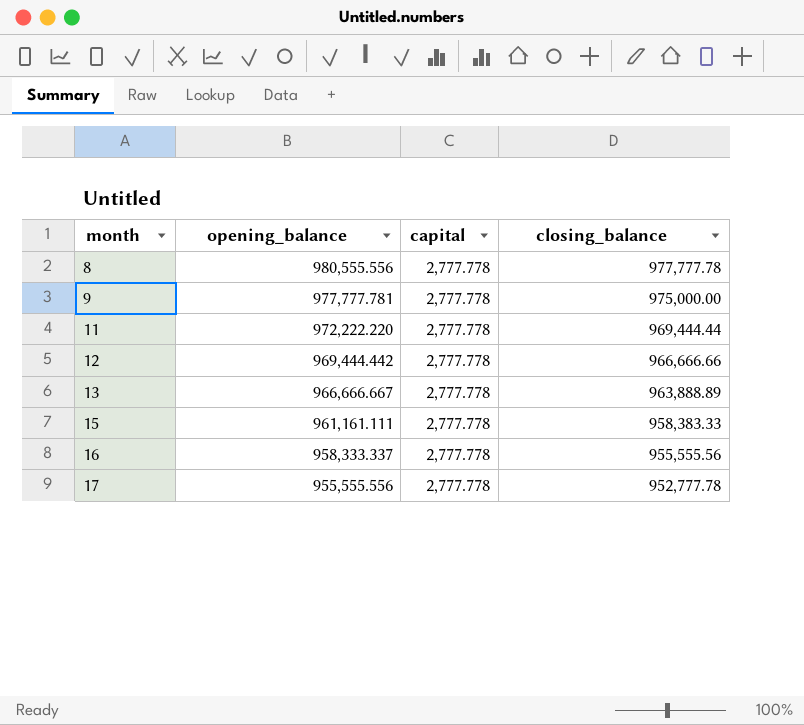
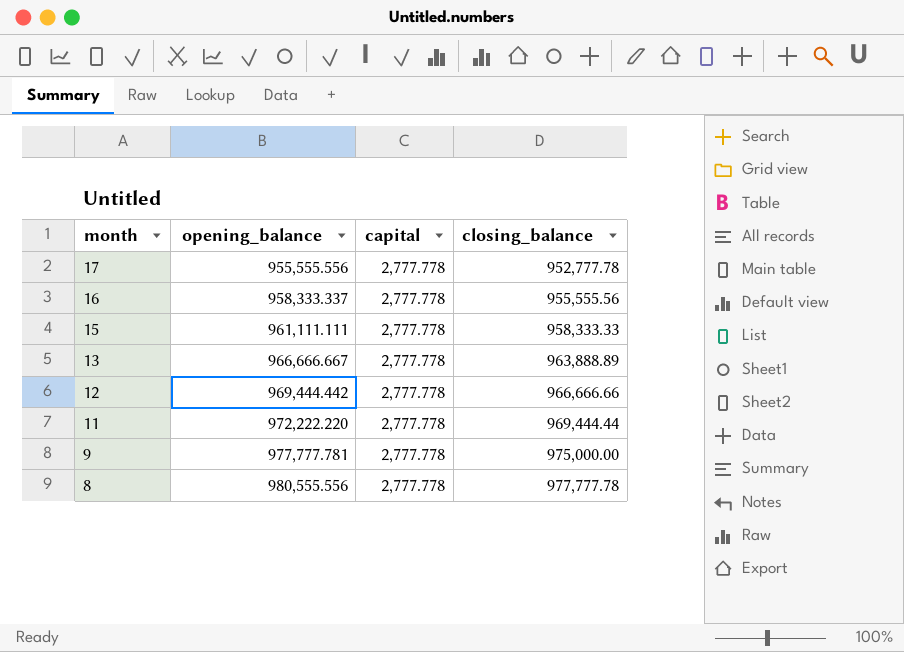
row order: month ascending -> month descending
15 | opening_balance: 961,161.111 -> 961,111.111
15 | closing_balance: 958,383.33 -> 958,333.33

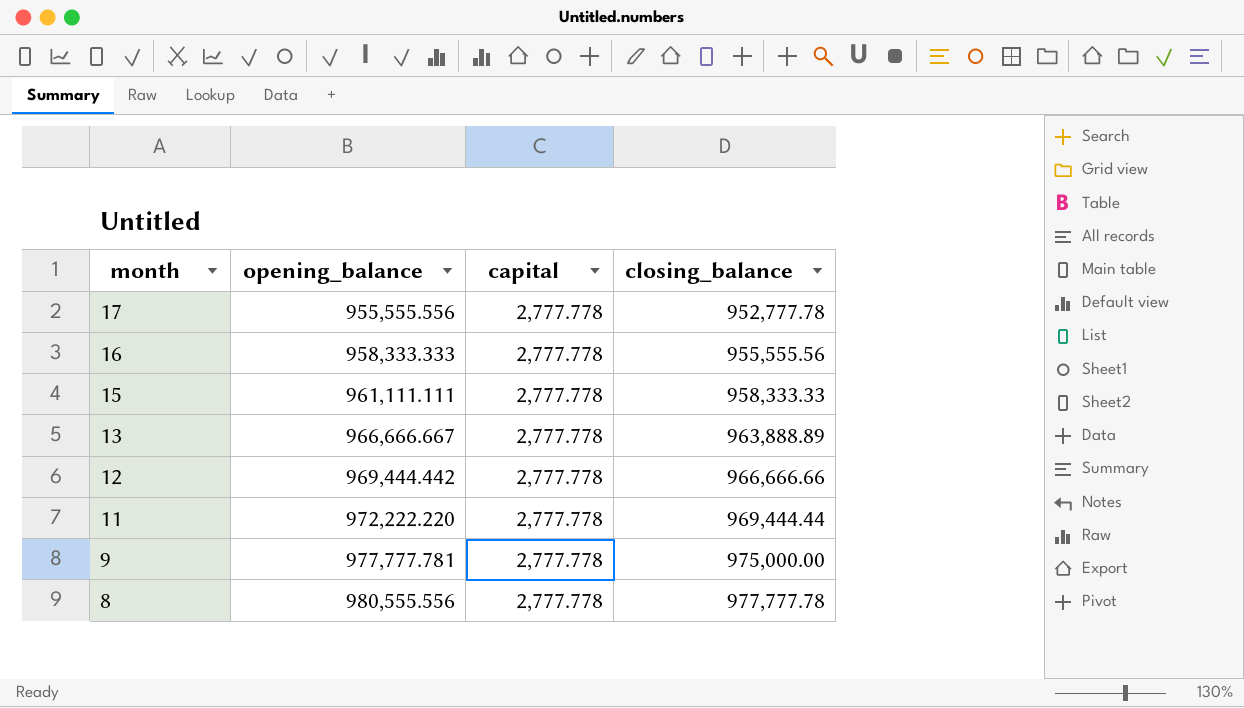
16 | opening_balance: 958,333.337 -> 958,333.333

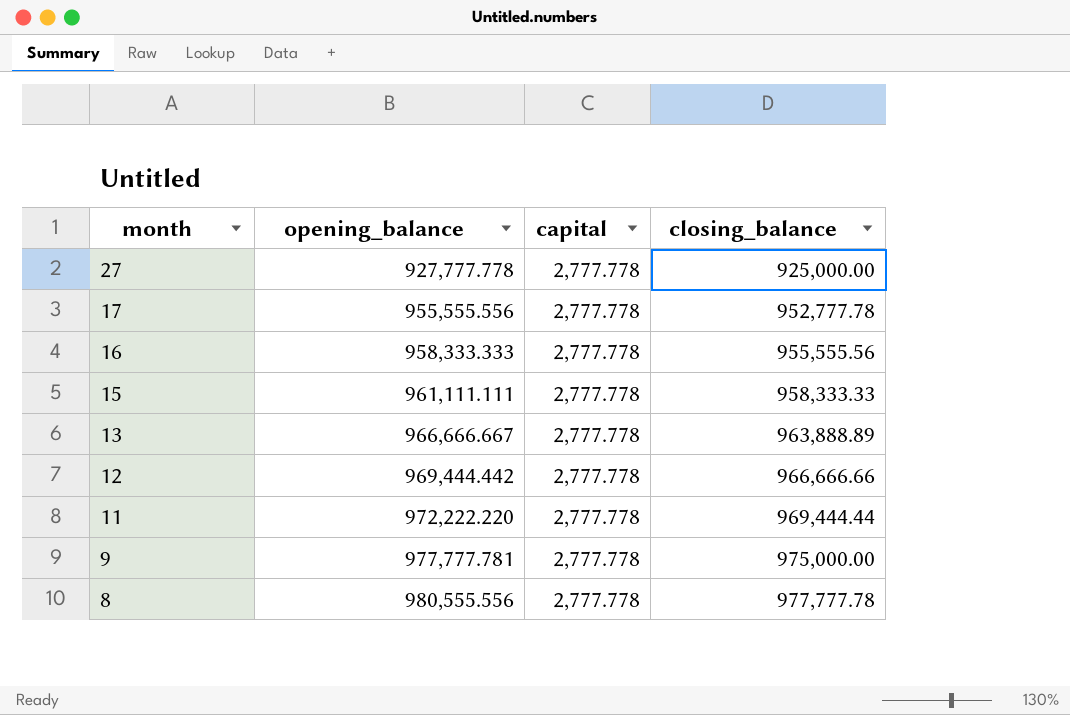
row 27: none -> 927,777.778 | 2,777.778 | 925,000.00

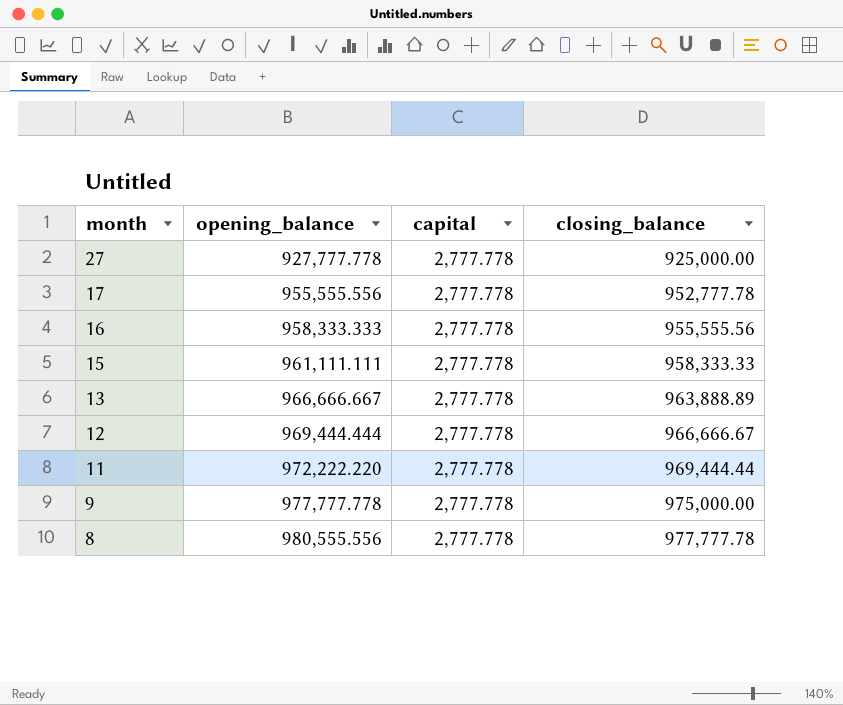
12 | opening_balance: 969,444.442 -> 969,444.444
12 | closing_balance: 966,666.66 -> 966,666.67
9 | opening_balance: 977,777.781 -> 977,777.778

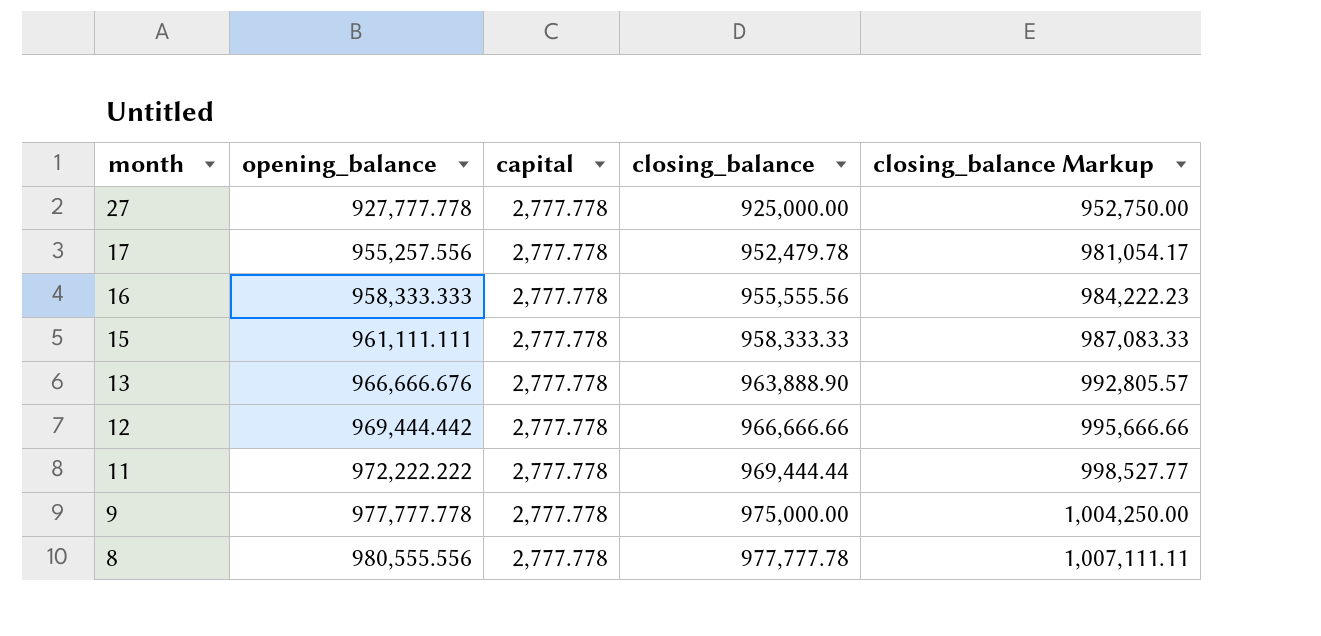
column closing_balance Markup | formula: none -> [closing_balance] * 1.03
17 | opening_balance: 955,555.556 -> 955,257.556
17 | closing_balance: 952,777.78 -> 952,479.78
13 | opening_balance: 966,666.667 -> 966,666.676
13 | closing_balance: 963,888.89 -> 963,888.90
12 | opening_balance: 969,444.444 -> 969,444.442
12 | closing_balance: 966,666.67 -> 966,666.66
11 | opening_balance: 972,222.220 -> 972,222.222

